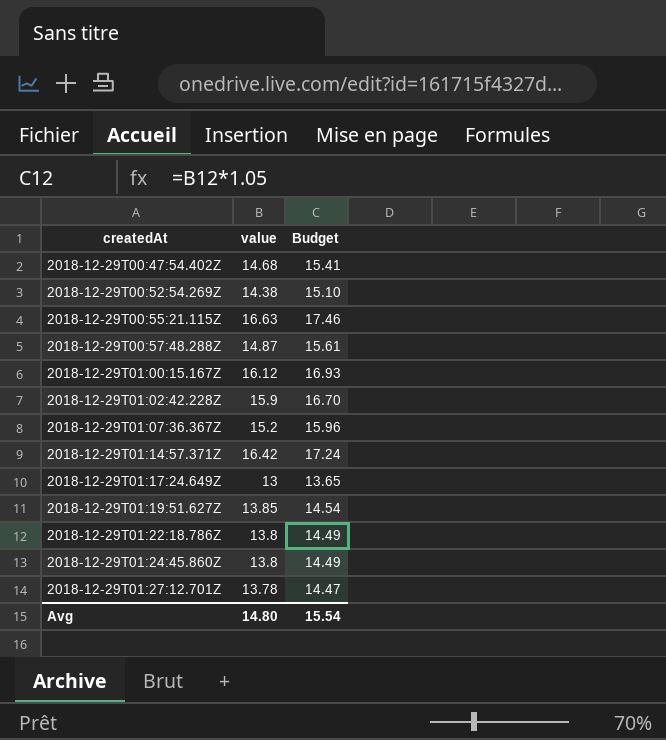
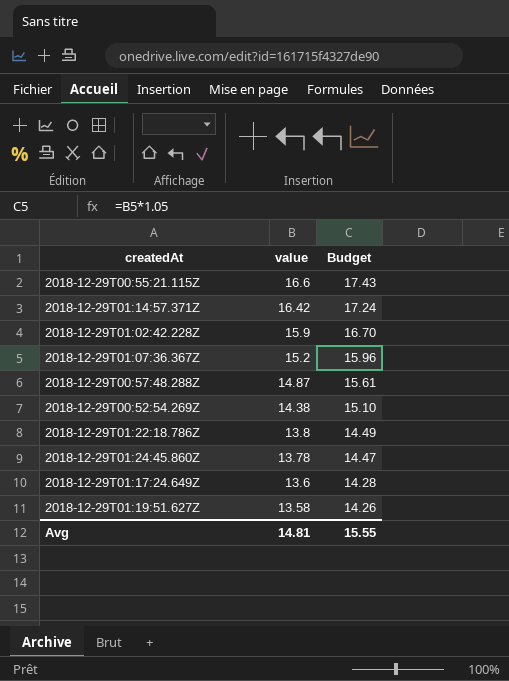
row order: createdAt ascending -> value descending
row 2018-12-29T00:47:54.402Z: 14.68 | 15.41 -> none
row 2018-12-29T01:00:15.167Z: 16.12 | 16.93 -> none
row 2018-12-29T01:27:12.701Z: 13.78 | 14.47 -> none
2018-12-29T00:55:21.115Z | value: 16.63 -> 16.6
2018-12-29T00:55:21.115Z | Budget: 17.46 -> 17.43
2018-12-29T01:24:45.860Z | value: 13.8 -> 13.78
2018-12-29T01:24:45.860Z | Budget: 14.49 -> 14.47
2018-12-29T01:17:24.649Z | value: 13 -> 13.6
2018-12-29T01:17:24.649Z | Budget: 13.65 -> 14.28
2018-12-29T01:19:51.627Z | value: 13.85 -> 13.58
2018-12-29T01:19:51.627Z | Budget: 14.54 -> 14.26
Avg | value: 14.80 -> 14.81
Avg | Budget: 15.54 -> 15.55

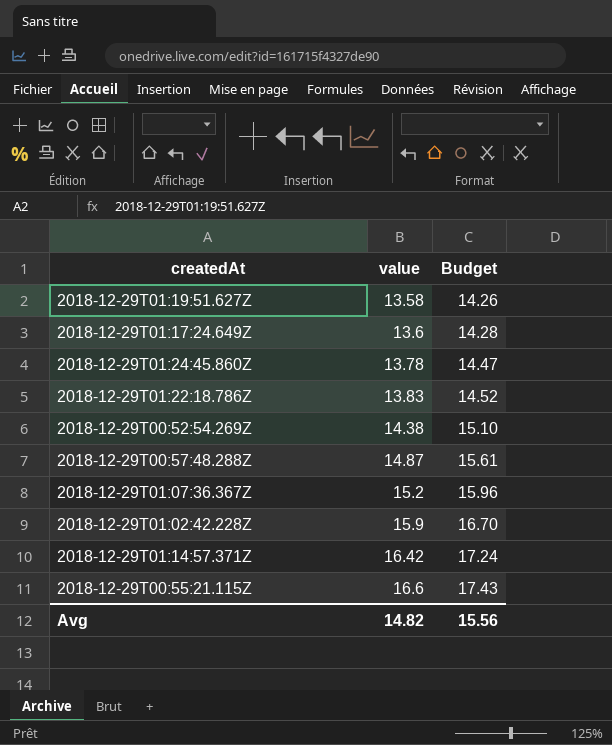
row order: value descending -> value ascending
2018-12-29T01:22:18.786Z | value: 13.8 -> 13.83
2018-12-29T01:22:18.786Z | Budget: 14.49 -> 14.52
Avg | value: 14.81 -> 14.82
Avg | Budget: 15.55 -> 15.56

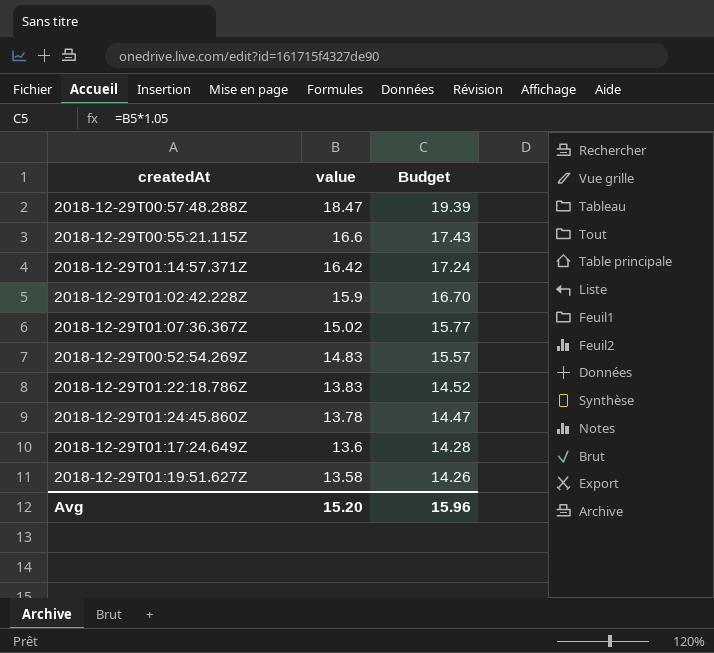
row order: value ascending -> value descending
2018-12-29T00:57:48.288Z | value: 14.87 -> 18.47
2018-12-29T00:57:48.288Z | Budget: 15.61 -> 19.39
2018-12-29T01:07:36.367Z | value: 15.2 -> 15.02
2018-12-29T01:07:36.367Z | Budget: 15.96 -> 15.77
2018-12-29T00:52:54.269Z | value: 14.38 -> 14.83
2018-12-29T00:52:54.269Z | Budget: 15.10 -> 15.57
Avg | value: 14.82 -> 15.20
Avg | Budget: 15.56 -> 15.96

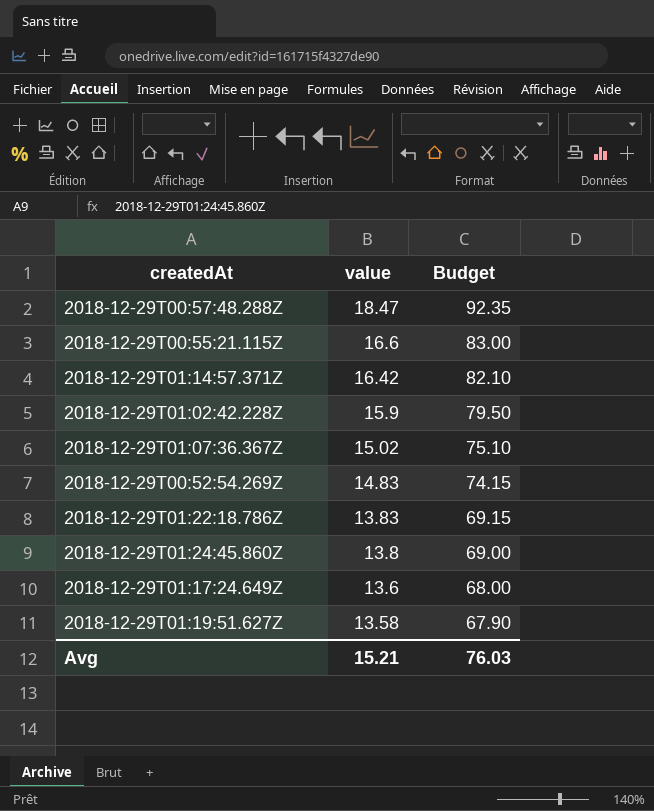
column Budget | formula: [value] * 1.05 -> [value] * 5
2018-12-29T01:24:45.860Z | value: 13.78 -> 13.8
Avg | value: 15.20 -> 15.21
Avg | Budget: 15.96 -> 76.03

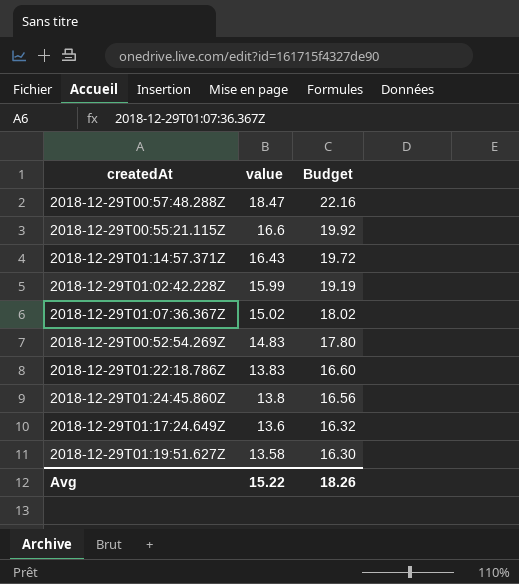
column Budget | formula: [value] * 5 -> [value] * 1.2
2018-12-29T01:14:57.371Z | value: 16.42 -> 16.43
2018-12-29T01:02:42.228Z | value: 15.9 -> 15.99
Avg | value: 15.21 -> 15.22
Avg | Budget: 76.03 -> 18.26

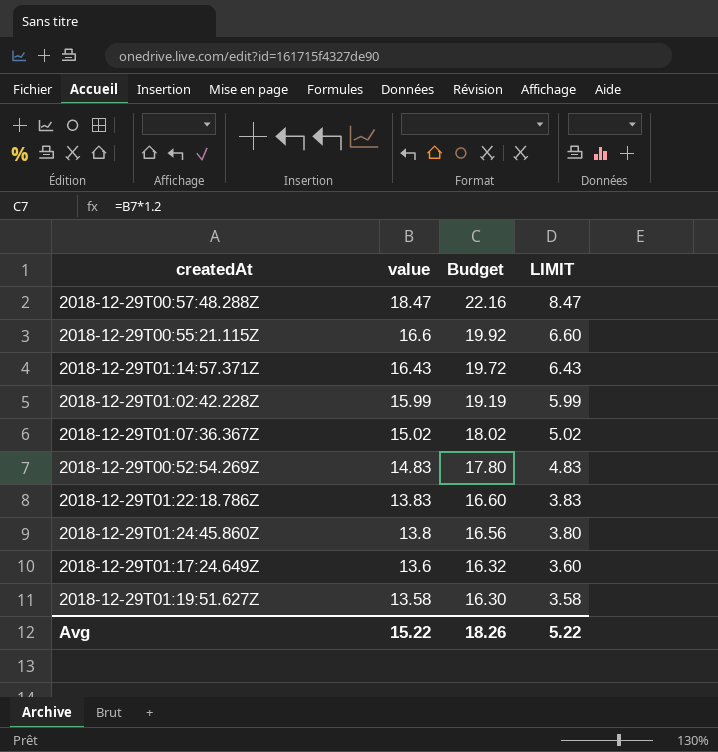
column LIMIT | formula: none -> [value] - 10

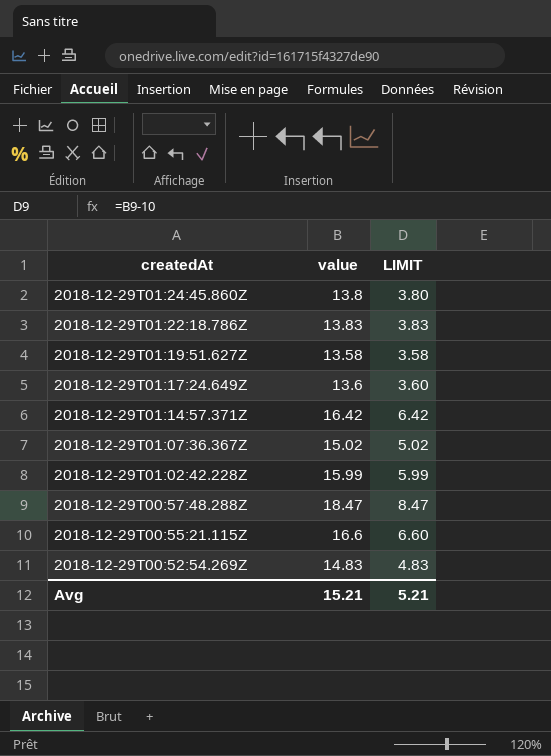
row order: value descending -> createdAt descending
column Budget | formula: [value] * 1.2 -> none
2018-12-29T01:14:57.371Z | value: 16.43 -> 16.42
2018-12-29T01:14:57.371Z | LIMIT: 6.43 -> 6.42
Avg | value: 15.22 -> 15.21
Avg | LIMIT: 5.22 -> 5.21

